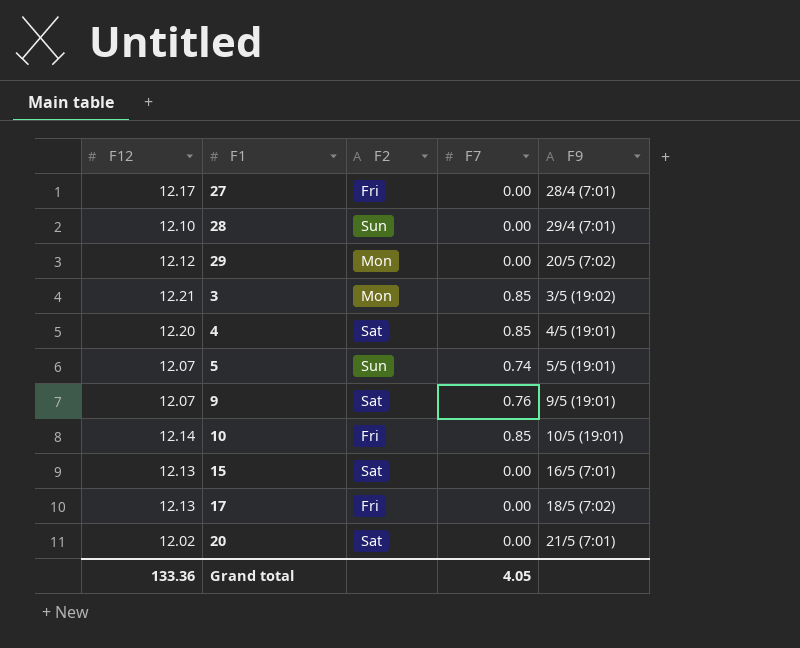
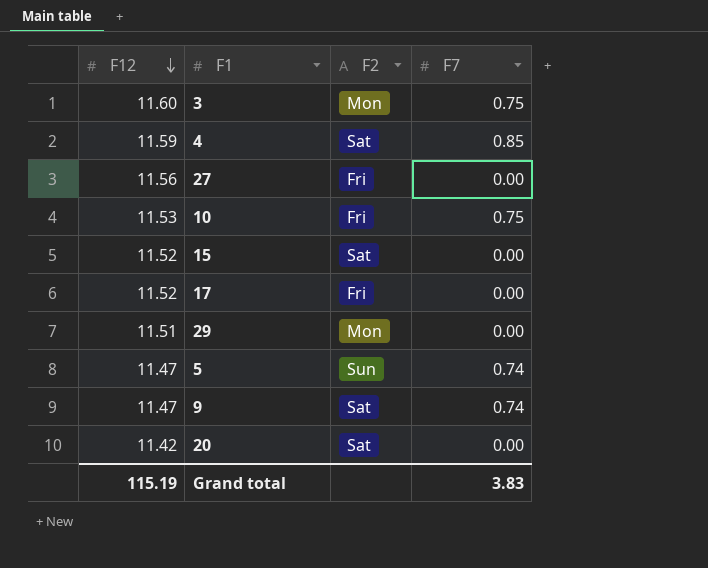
row order: none -> F12 descending
column F9 | position: 5 -> none
row 28: 12.10 | Sun | 0.00 | 29/4 (7:01) -> none
3 | F12: 12.21 -> 11.60
3 | F7: 0.85 -> 0.75
4 | F12: 12.20 -> 11.59
27 | F12: 12.17 -> 11.56
10 | F12: 12.14 -> 11.53
10 | F7: 0.85 -> 0.75
15 | F12: 12.13 -> 11.52
17 | F12: 12.13 -> 11.52
29 | F12: 12.12 -> 11.51
5 | F12: 12.07 -> 11.47
9 | F12: 12.07 -> 11.47
9 | F7: 0.76 -> 0.74
20 | F12: 12.02 -> 11.42
Grand total | F12: 133.36 -> 115.19
Grand total | F7: 4.05 -> 3.83

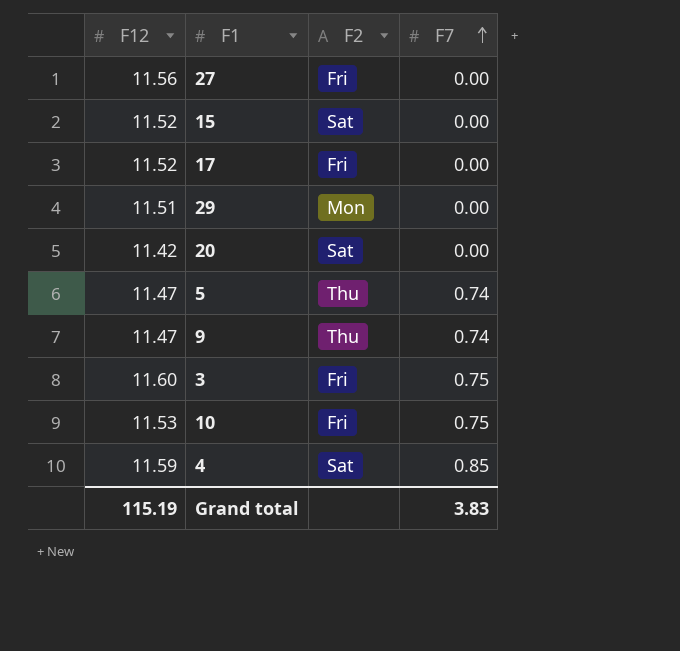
row order: F12 descending -> F7 ascending
5 | F2: Sun -> Thu
9 | F2: Sat -> Thu
3 | F2: Mon -> Fri

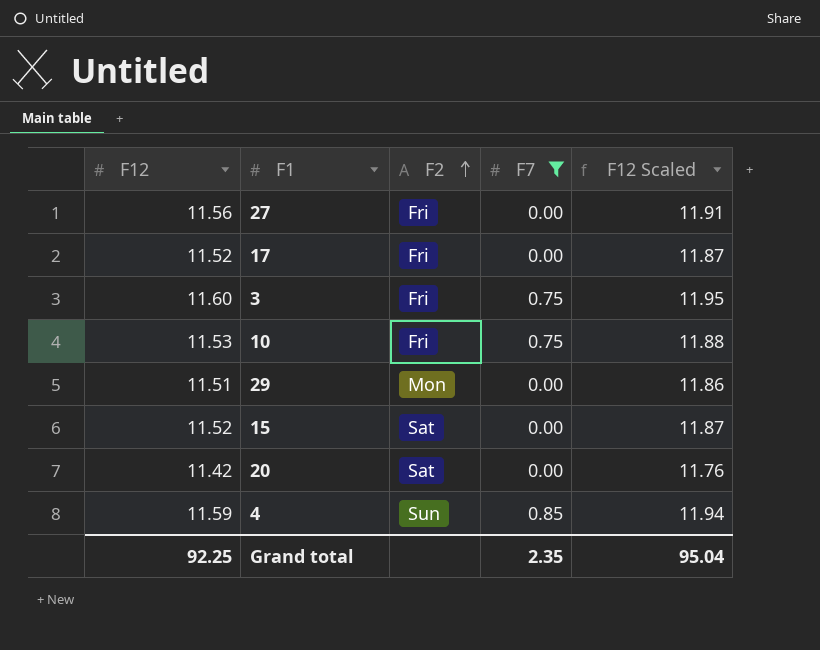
filter: none -> F7 != 0.74
row order: F7 ascending -> F2 ascending
column F12 Scaled | formula: none -> [F12] * 1.03
4 | F2: Sat -> Sun
Grand total | F12: 115.19 -> 92.25
Grand total | F7: 3.83 -> 2.35

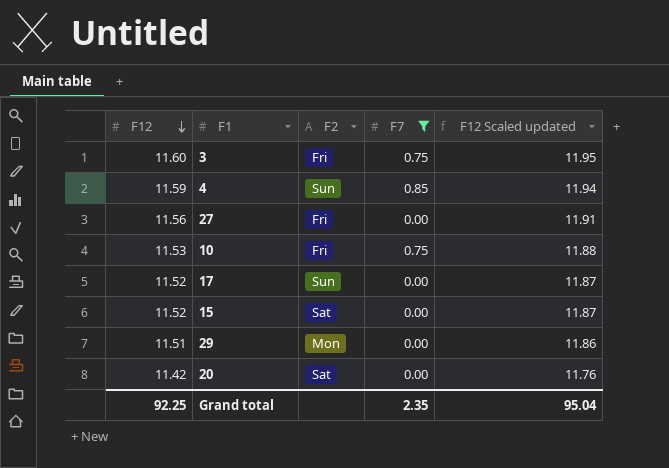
row order: F2 ascending -> F12 descending
column name: F12 Scaled -> F12 Scaled updated
17 | F2: Fri -> Sun

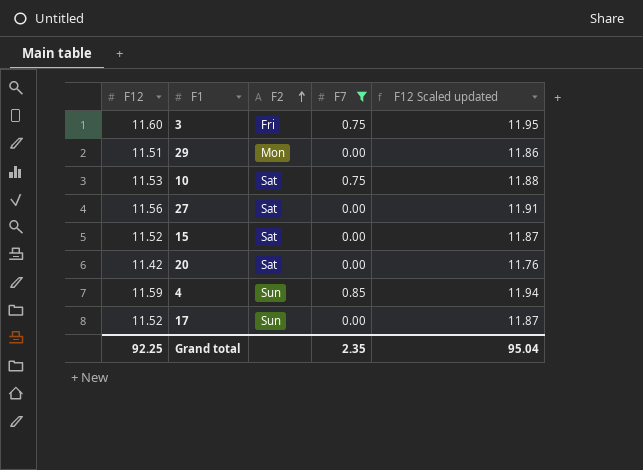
row order: F12 descending -> F2 ascending
10 | F2: Fri -> Sat
27 | F2: Fri -> Sat

